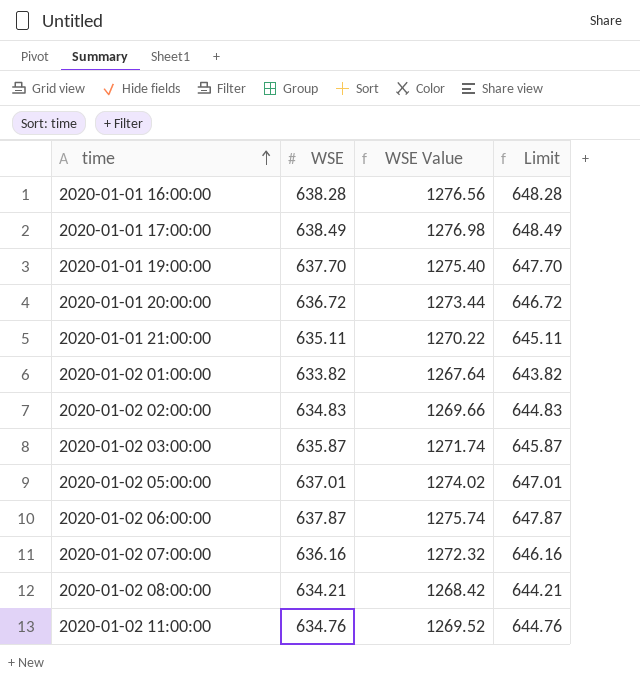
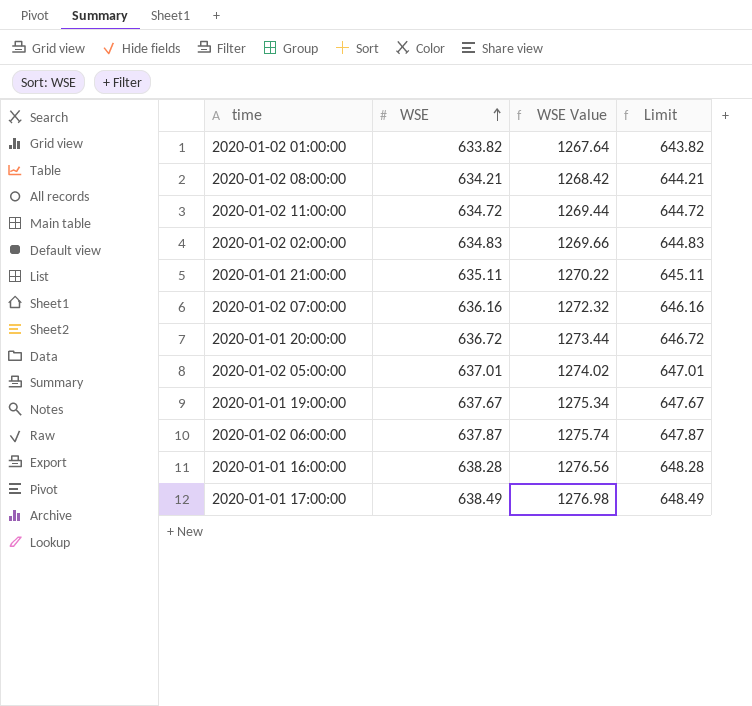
row order: time ascending -> WSE ascending
row 2020-01-02 03:00:00: 635.87 | 1271.74 | 645.87 -> none
2020-01-02 11:00:00 | WSE: 634.76 -> 634.72
2020-01-02 11:00:00 | WSE Value: 1269.52 -> 1269.44
2020-01-02 11:00:00 | Limit: 644.76 -> 644.72
2020-01-01 19:00:00 | WSE: 637.70 -> 637.67
2020-01-01 19:00:00 | WSE Value: 1275.40 -> 1275.34
2020-01-01 19:00:00 | Limit: 647.70 -> 647.67

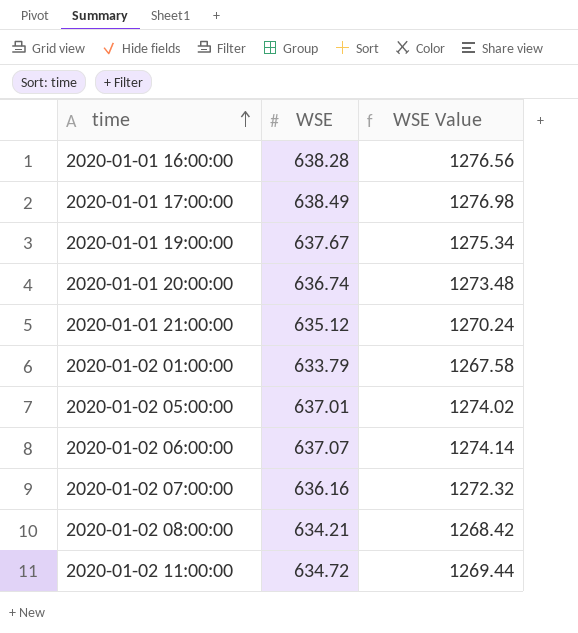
row order: WSE ascending -> time ascending
column Limit | formula: [WSE] + 10 -> none
row 2020-01-02 02:00:00: 634.83 | 1269.66 | 644.83 -> none
2020-01-01 20:00:00 | WSE: 636.72 -> 636.74
2020-01-01 20:00:00 | WSE Value: 1273.44 -> 1273.48
2020-01-01 21:00:00 | WSE: 635.11 -> 635.12
2020-01-01 21:00:00 | WSE Value: 1270.22 -> 1270.24
2020-01-02 01:00:00 | WSE: 633.82 -> 633.79
2020-01-02 01:00:00 | WSE Value: 1267.64 -> 1267.58
2020-01-02 06:00:00 | WSE: 637.87 -> 637.07
2020-01-02 06:00:00 | WSE Value: 1275.74 -> 1274.14

